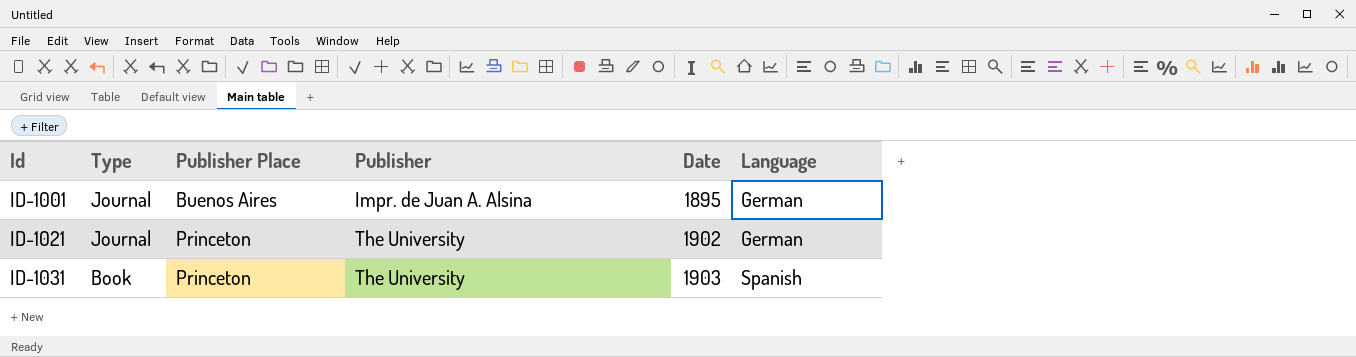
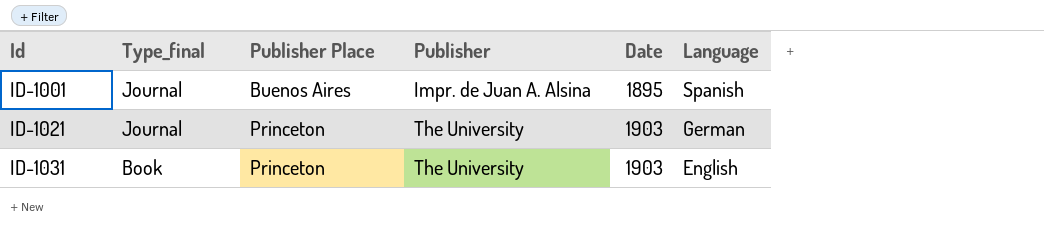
column name: Type -> Type_final
ID-1001 | Language: German -> Spanish
ID-1021 | Date: 1902 -> 1903
ID-1031 | Language: Spanish -> English

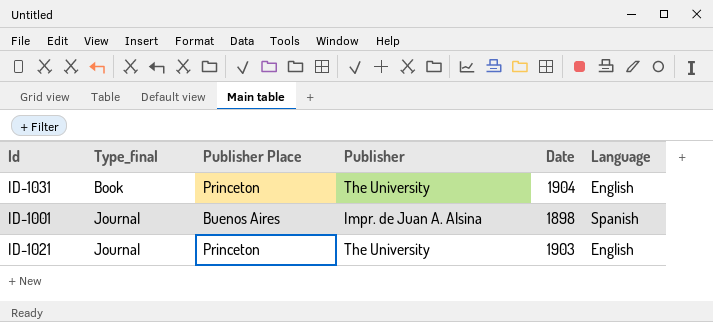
row order: Id ascending -> Type_final ascending
ID-1031 | Date: 1903 -> 1904
ID-1001 | Date: 1895 -> 1898
ID-1021 | Language: German -> English

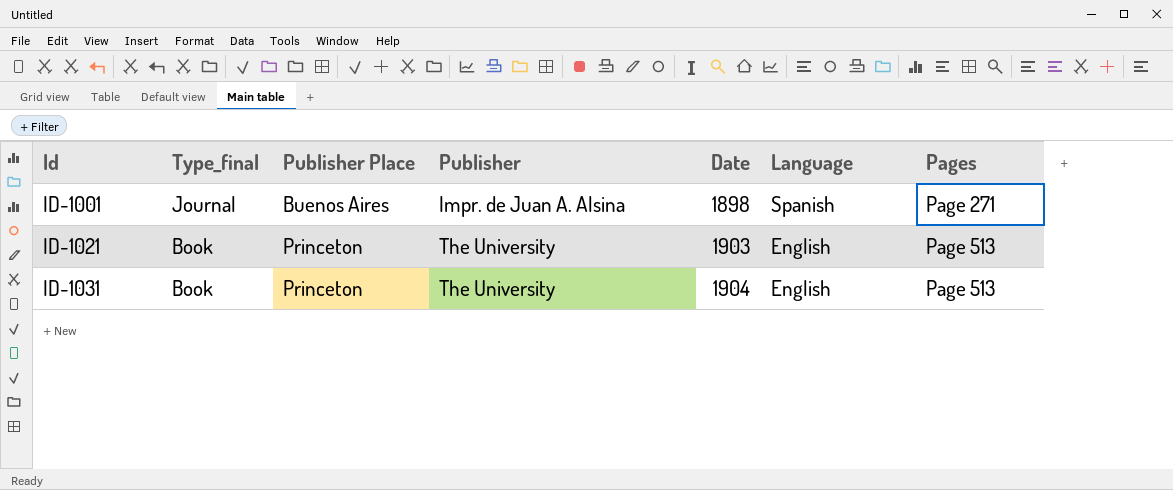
row order: Type_final ascending -> Id ascending
column Pages | position: none -> 7
ID-1021 | Type_final: Journal -> Book

